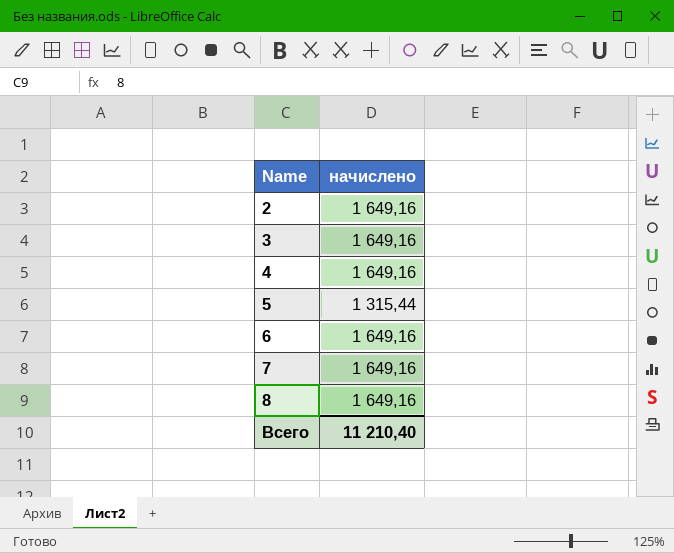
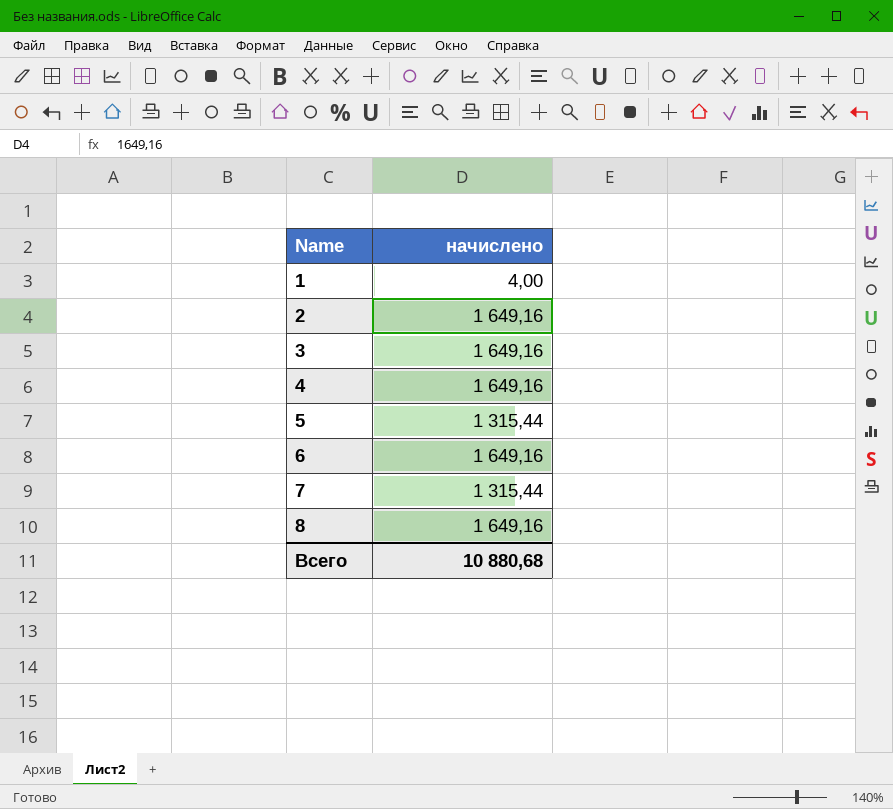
row 1: none -> 4,00
7 | начислено: 1 649,16 -> 1 315,44
Всего | начислено: 11 210,40 -> 10 880,68

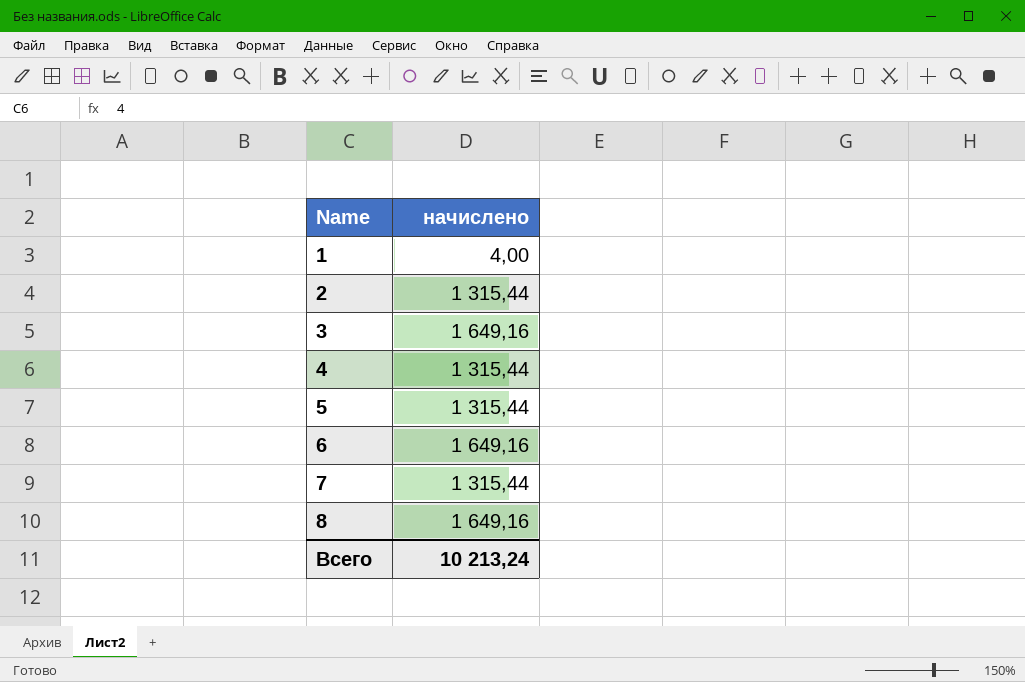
2 | начислено: 1 649,16 -> 1 315,44
4 | начислено: 1 649,16 -> 1 315,44
Всего | начислено: 10 880,68 -> 10 213,24

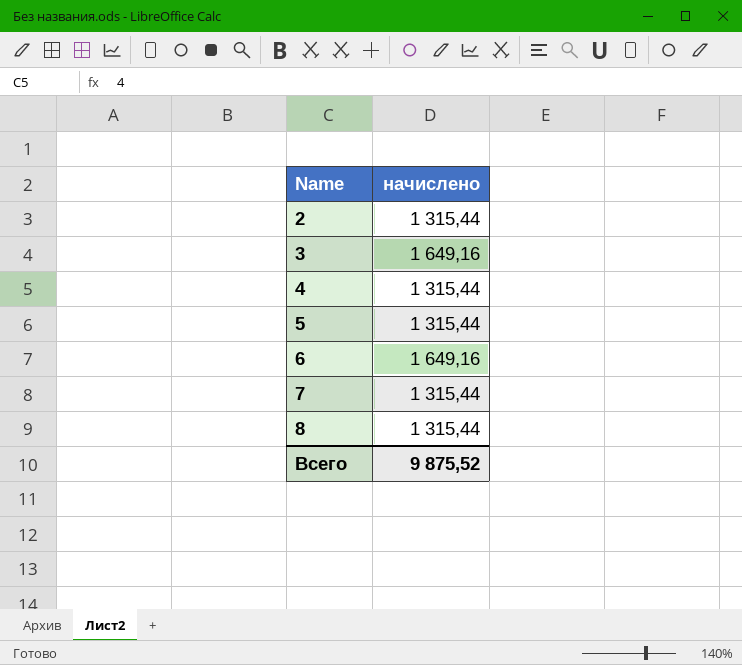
row 1: 4,00 -> none
8 | начислено: 1 649,16 -> 1 315,44
Всего | начислено: 10 213,24 -> 9 875,52

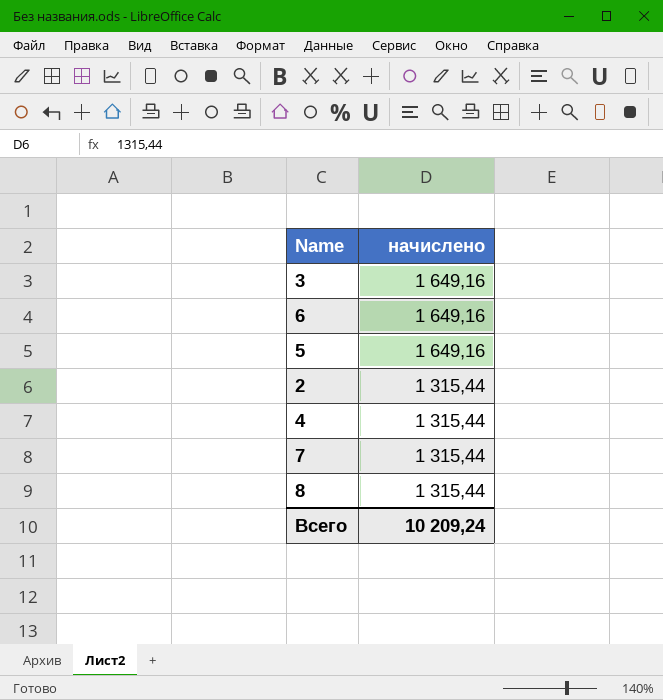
row order: Name ascending -> начислено descending
5 | начислено: 1 315,44 -> 1 649,16
Всего | начислено: 9 875,52 -> 10 209,24

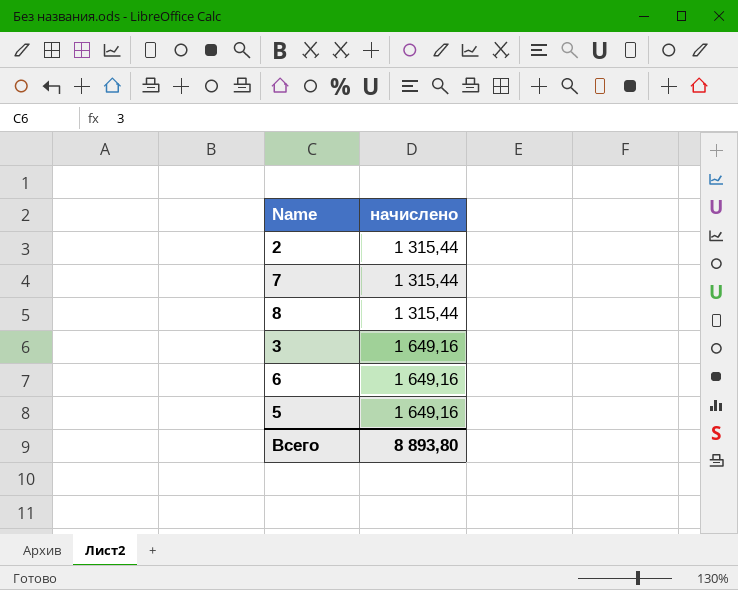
row order: начислено descending -> начислено ascending
row 4: 1 315,44 -> none
Всего | начислено: 10 209,24 -> 8 893,80

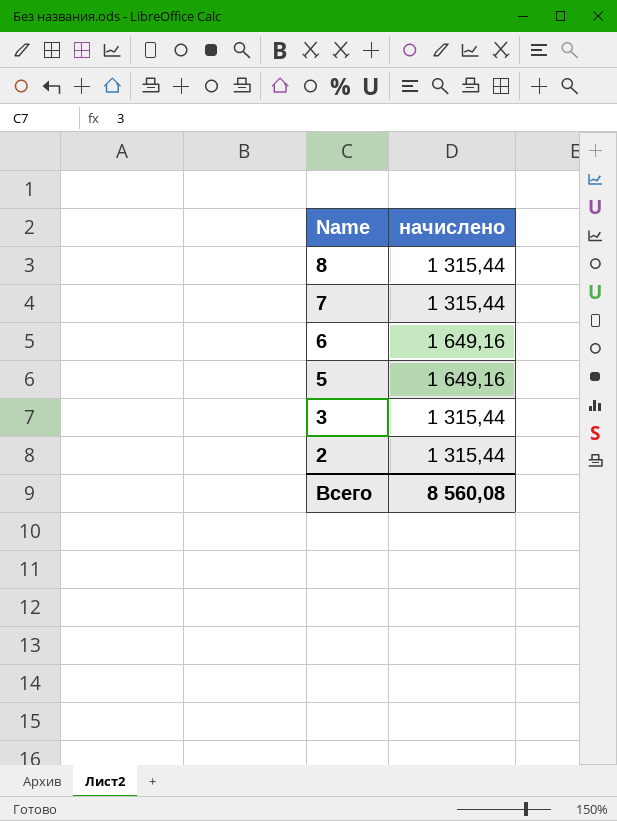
row order: начислено ascending -> Name descending
3 | начислено: 1 649,16 -> 1 315,44
Всего | начислено: 8 893,80 -> 8 560,08

